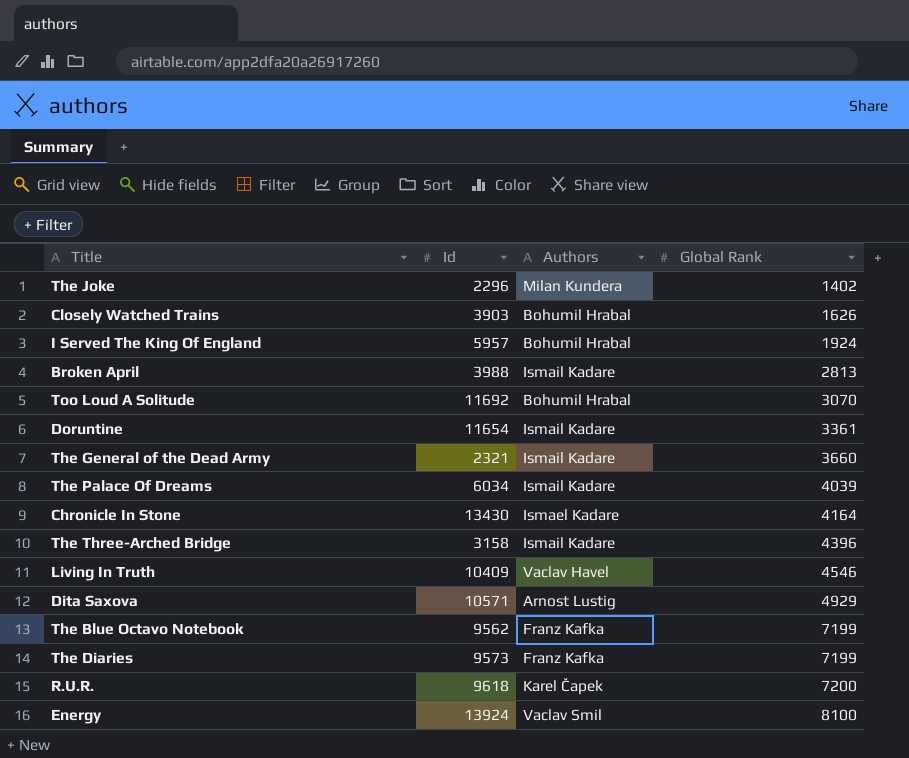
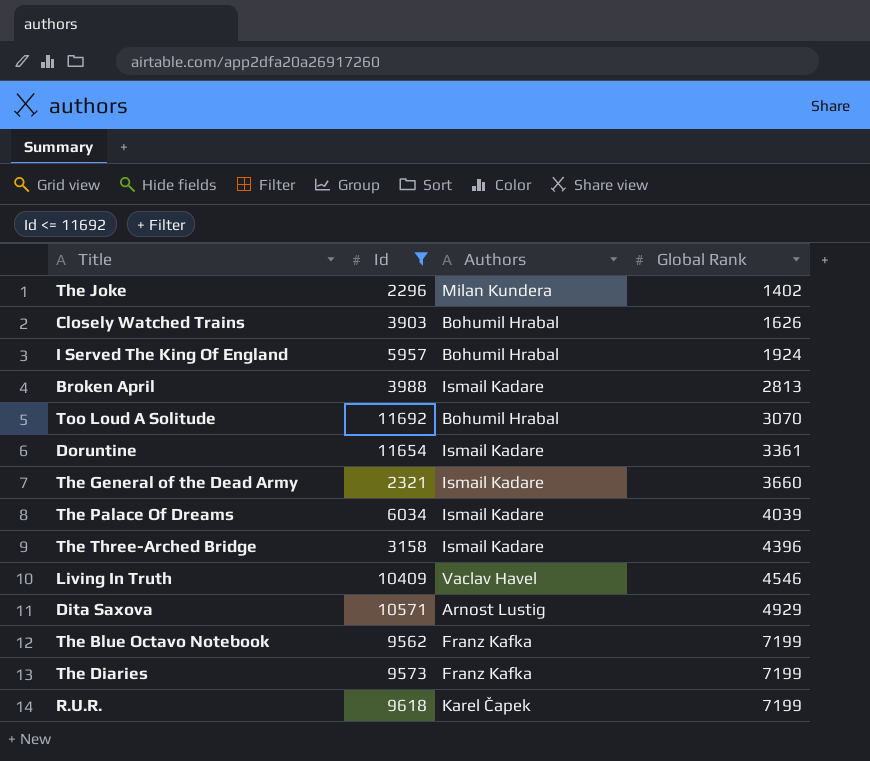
filter: none -> Id <= 11692
R.U.R. | Global Rank: 7200 -> 7199

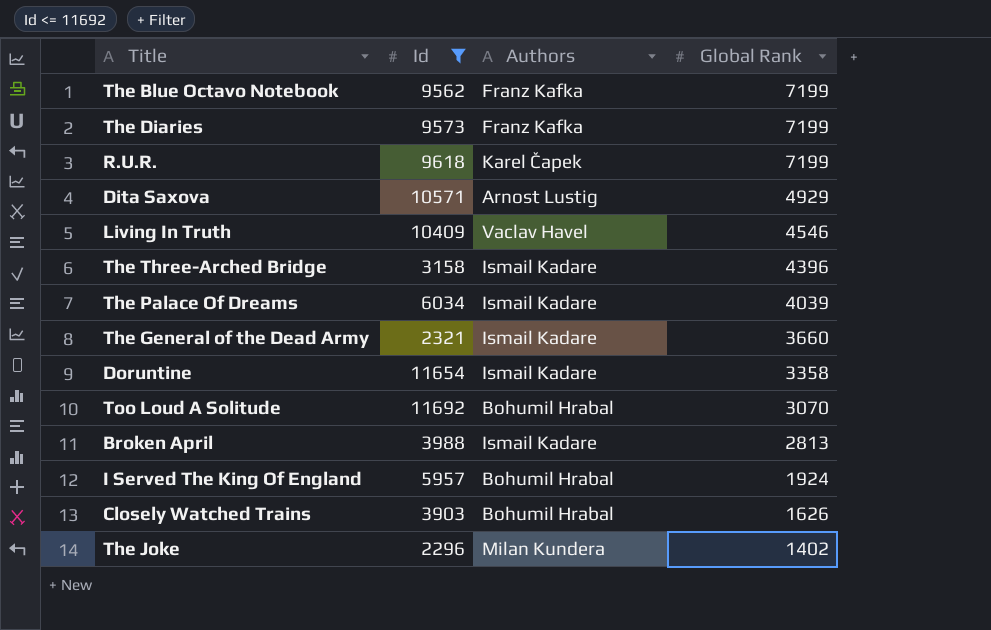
row order: Global Rank ascending -> Global Rank descending
Doruntine | Global Rank: 3361 -> 3358

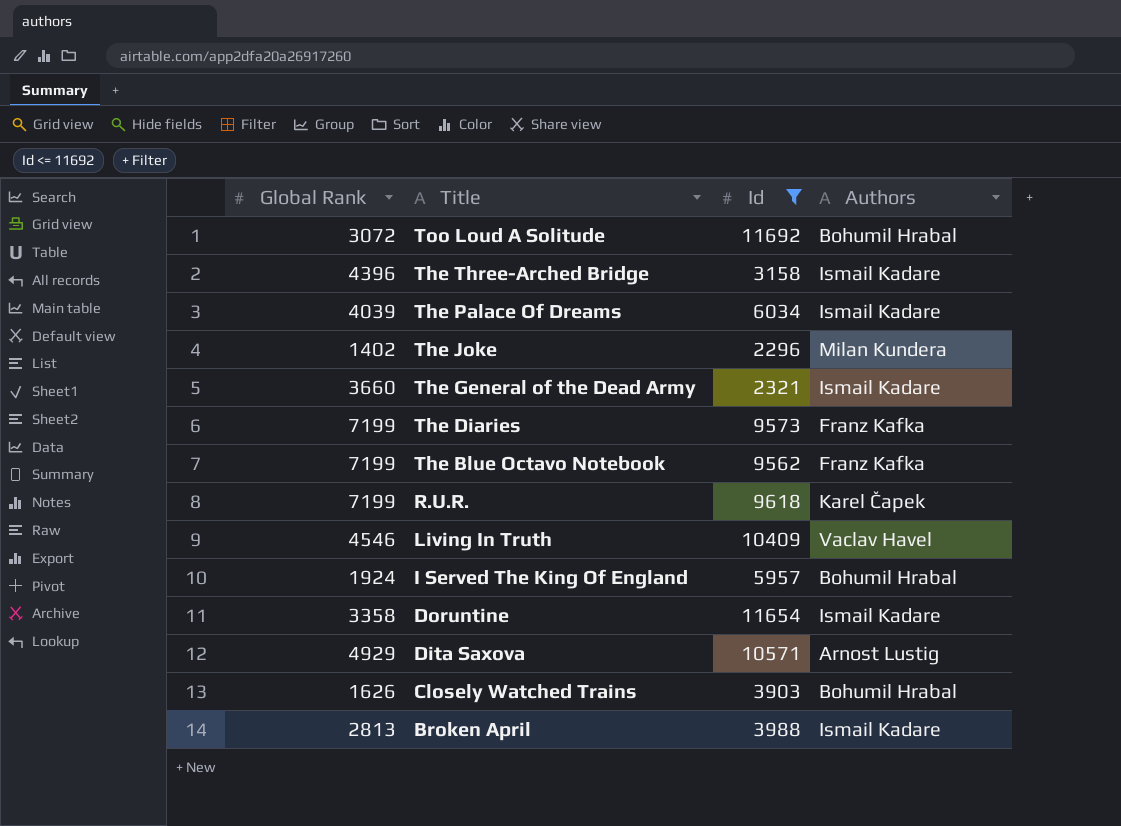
row order: Global Rank descending -> Title descending
column Global Rank | position: 4 -> 1
Too Loud A Solitude | Global Rank: 3070 -> 3072

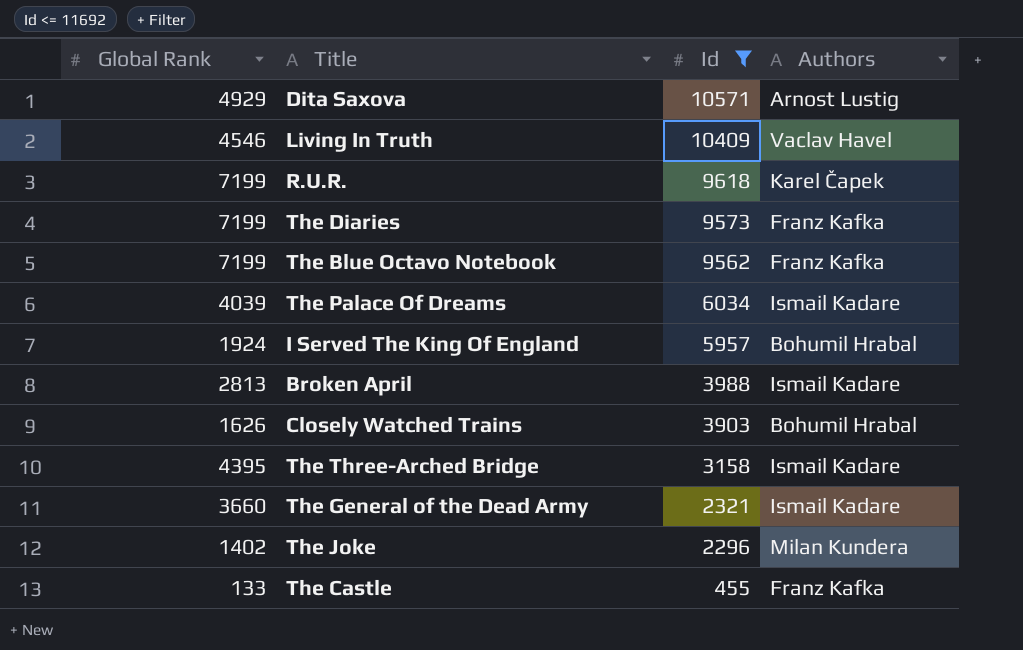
row order: Title descending -> Id descending
row Too Loud A Solitude: 3072 | 11692 | Bohumil Hrabal -> none
row Doruntine: 3358 | 11654 | Ismail Kadare -> none
The Three-Arched Bridge | Global Rank: 4396 -> 4395
row The Castle: none -> 133 | 455 | Franz Kafka

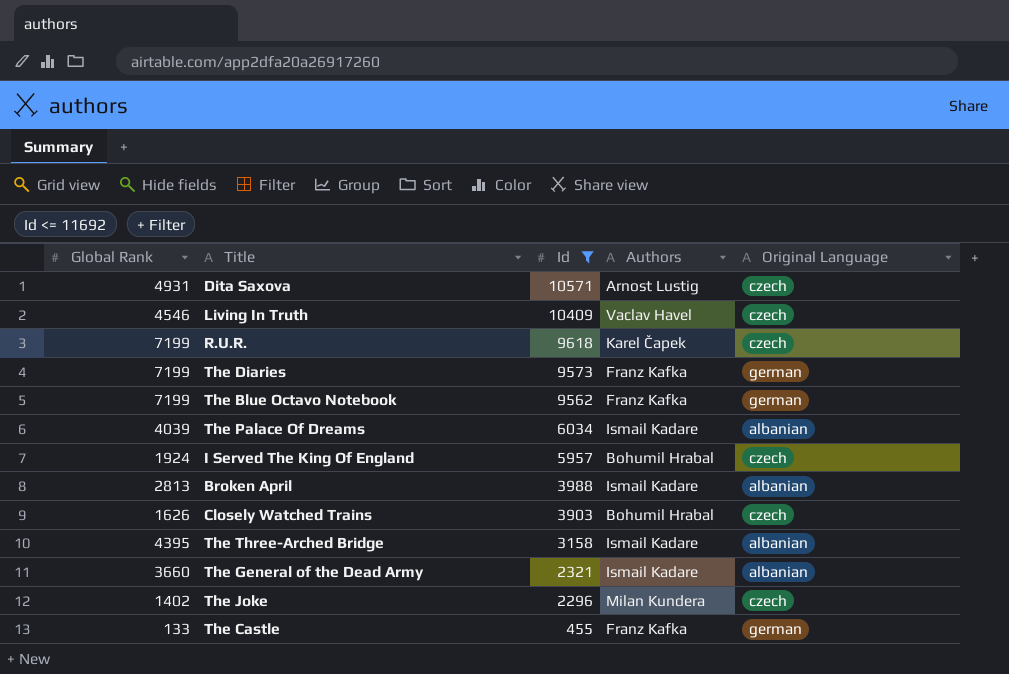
column Original Language | position: none -> 5
Dita Saxova | Global Rank: 4929 -> 4931

